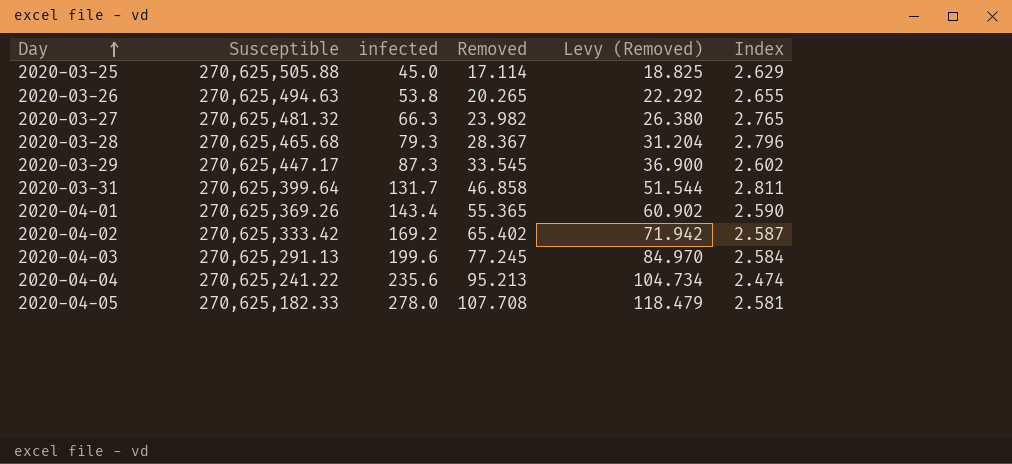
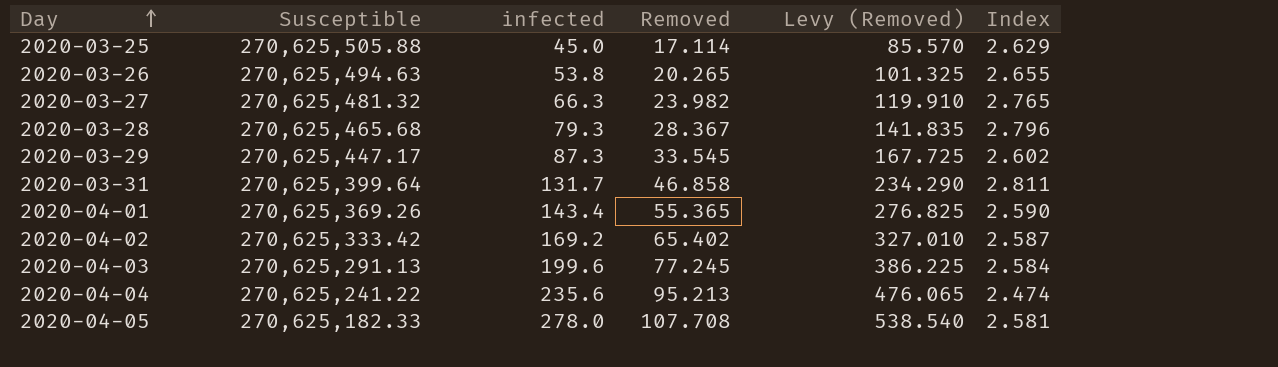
column Levy (Removed) | formula: [Removed] * 1.1 -> [Removed] * 5

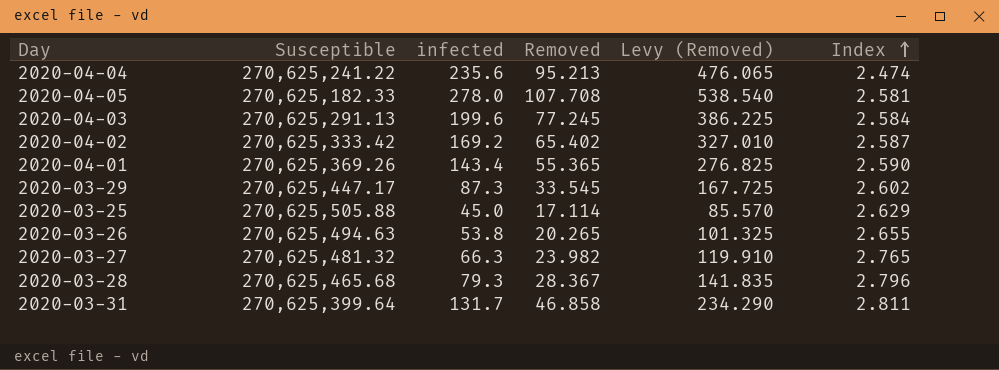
row order: Day ascending -> Index ascending

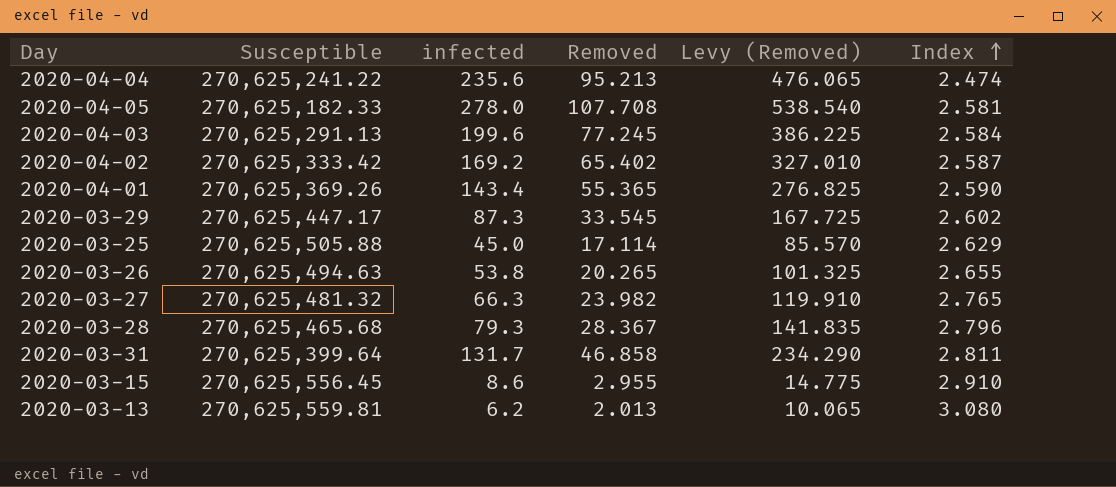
row 2020-03-15: none -> 270,625,556.45 | 8.6 | 2.955 | 14.775 | 2.910
row 2020-03-13: none -> 270,625,559.81 | 6.2 | 2.013 | 10.065 | 3.080

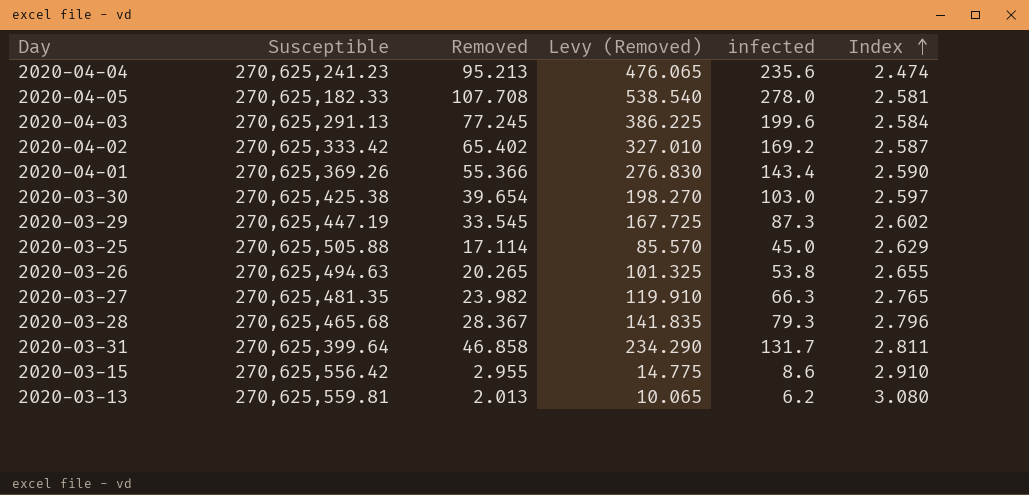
column infected | position: 3 -> 5
2020-04-04 | Susceptible: 270,625,241.22 -> 270,625,241.23
2020-04-01 | Removed: 55.365 -> 55.366
2020-04-01 | Levy (Removed): 276.825 -> 276.830
row 2020-03-30: none -> 270,625,425.38 | 39.654 | 198.270 | 103.0 | 2.597
2020-03-29 | Susceptible: 270,625,447.17 -> 270,625,447.19
2020-03-27 | Susceptible: 270,625,481.32 -> 270,625,481.35
2020-03-15 | Susceptible: 270,625,556.45 -> 270,625,556.42

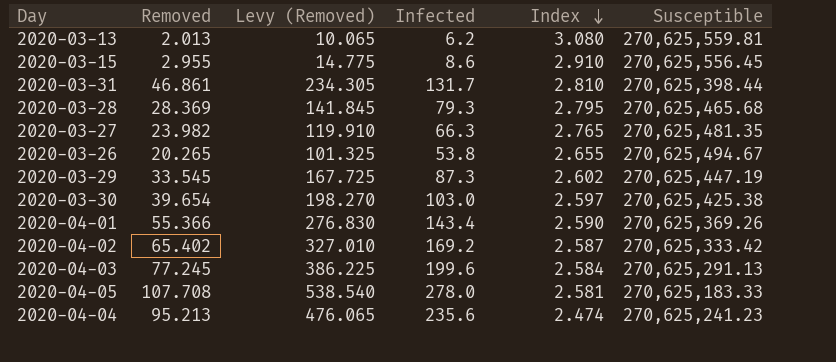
row order: Index ascending -> Index descending
column name: infected -> Infected
column Susceptible | position: 2 -> 6
row 2020-03-25: 270,625,505.88 | 17.114 | 85.570 | 45.0 | 2.629 -> none
2020-03-15 | Susceptible: 270,625,556.42 -> 270,625,556.45
2020-03-31 | Removed: 46.858 -> 46.861
2020-03-31 | Levy (Removed): 234.290 -> 234.305
2020-03-31 | Index: 2.811 -> 2.810
2020-03-31 | Susceptible: 270,625,399.64 -> 270,625,398.44
2020-03-28 | Removed: 28.367 -> 28.369
2020-03-28 | Levy (Removed): 141.835 -> 141.845
2020-03-28 | Index: 2.796 -> 2.795
2020-03-26 | Susceptible: 270,625,494.63 -> 270,625,494.67
2020-04-05 | Susceptible: 270,625,182.33 -> 270,625,183.33

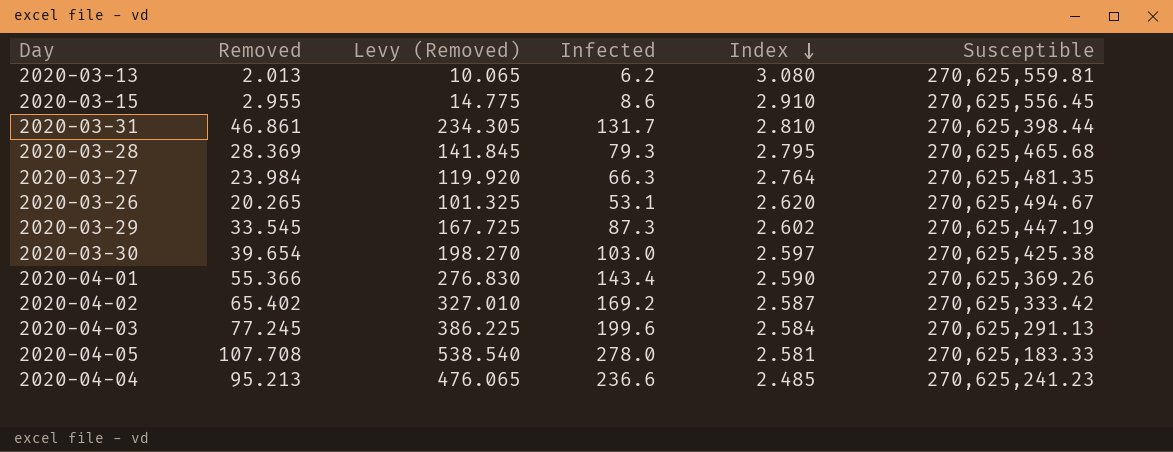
2020-03-27 | Removed: 23.982 -> 23.984
2020-03-27 | Levy (Removed): 119.910 -> 119.920
2020-03-27 | Index: 2.765 -> 2.764
2020-03-26 | Infected: 53.8 -> 53.1
2020-03-26 | Index: 2.655 -> 2.620
2020-04-04 | Infected: 235.6 -> 236.6
2020-04-04 | Index: 2.474 -> 2.485

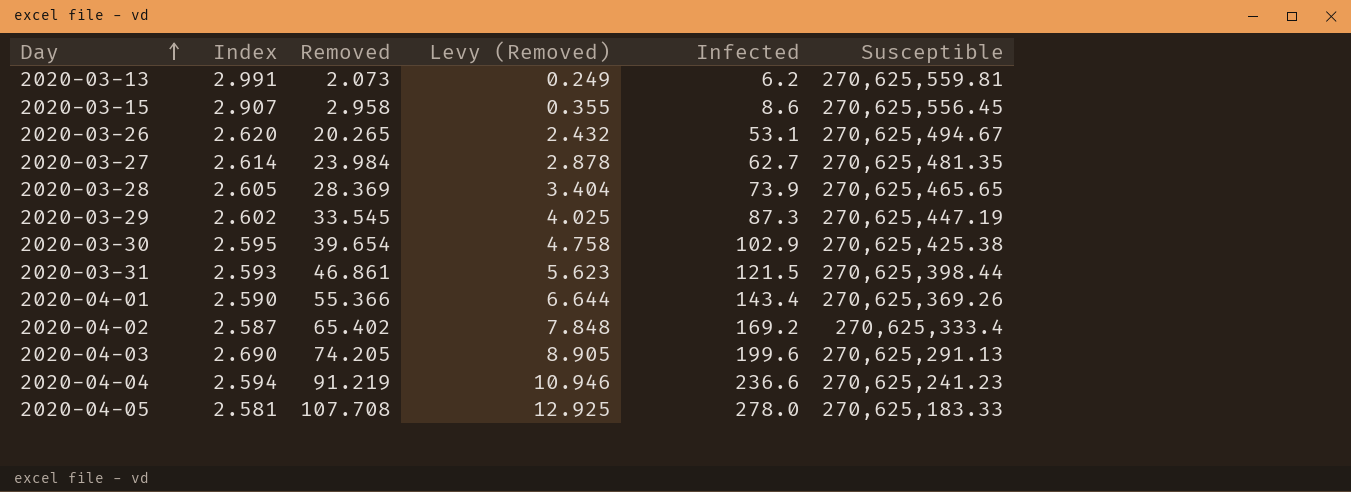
row order: Index descending -> Day ascending
column Index | position: 5 -> 2
column Levy (Removed) | formula: [Removed] * 5 -> [Removed] * 0.12
2020-03-13 | Index: 3.080 -> 2.991
2020-03-13 | Removed: 2.013 -> 2.073
2020-03-15 | Index: 2.910 -> 2.907
2020-03-15 | Removed: 2.955 -> 2.958
2020-03-27 | Index: 2.764 -> 2.614
2020-03-27 | Infected: 66.3 -> 62.7
2020-03-28 | Index: 2.795 -> 2.605
2020-03-28 | Infected: 79.3 -> 73.9
2020-03-28 | Susceptible: 270,625,465.68 -> 270,625,465.65
2020-03-30 | Index: 2.597 -> 2.595
2020-03-30 | Infected: 103.0 -> 102.9
2020-03-31 | Index: 2.810 -> 2.593
2020-03-31 | Infected: 131.7 -> 121.5
2020-04-02 | Susceptible: 270,625,333.42 -> 270,625,333.4
2020-04-03 | Index: 2.584 -> 2.690
2020-04-03 | Removed: 77.245 -> 74.205
2020-04-04 | Index: 2.485 -> 2.594
2020-04-04 | Removed: 95.213 -> 91.219

